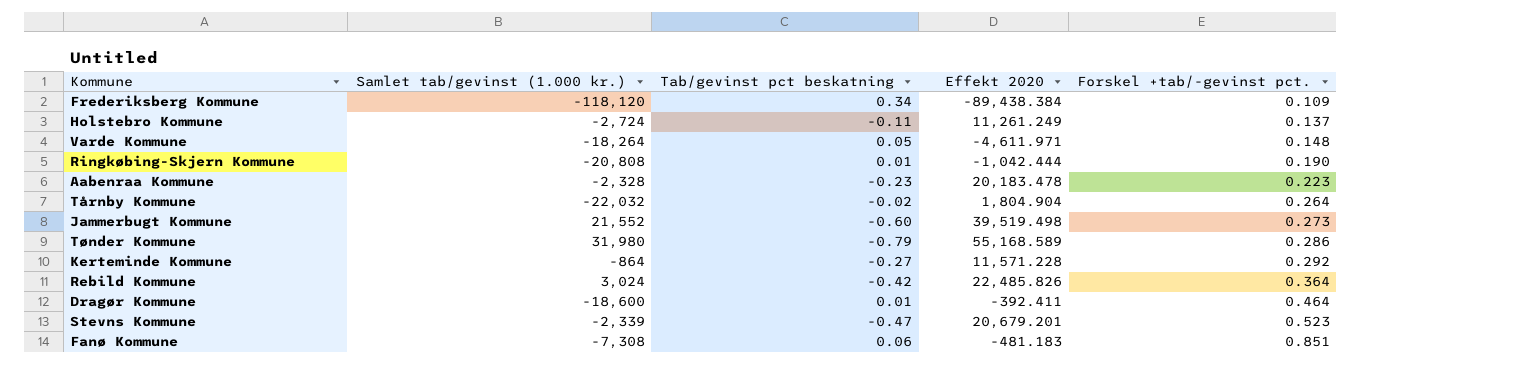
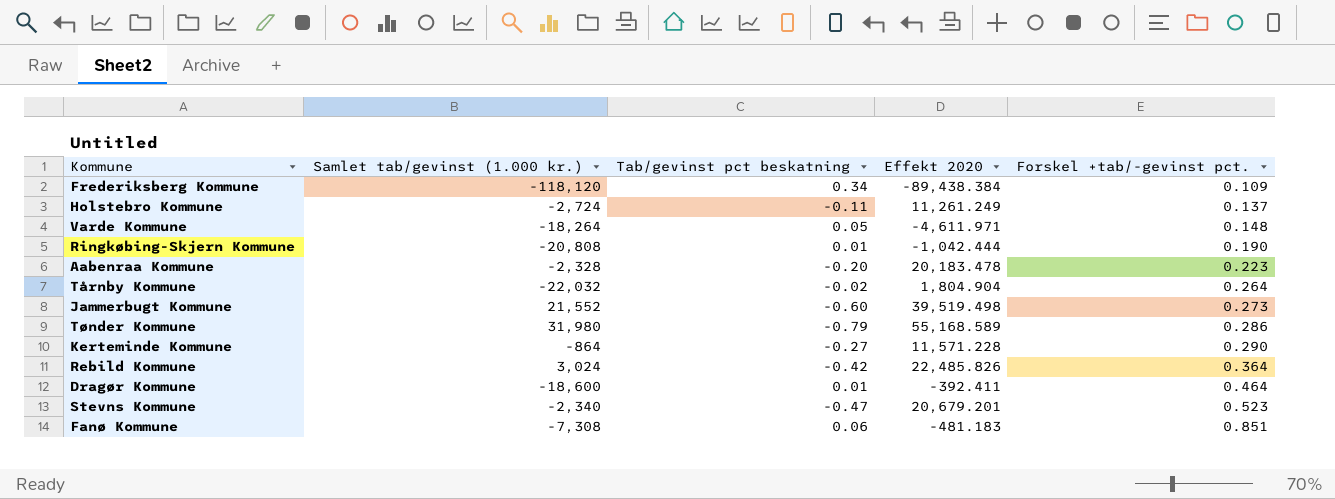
Aabenraa Kommune | Tab/gevinst pct beskatning: -0.23 -> -0.20
Kerteminde Kommune | Forskel +tab/-gevinst pct.: 0.292 -> 0.290
Stevns Kommune | Samlet tab/gevinst (1.000 kr.): -2,339 -> -2,340

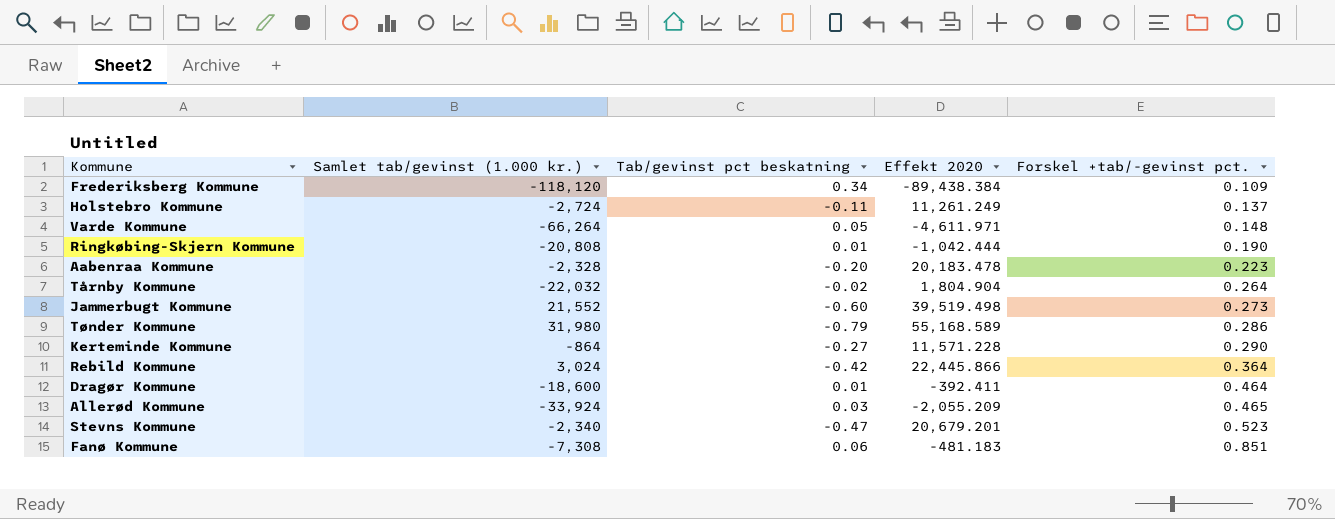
Varde Kommune | Samlet tab/gevinst (1.000 kr.): -18,264 -> -66,264
Rebild Kommune | Effekt 2020: 22,485.826 -> 22,445.866
row Allerød Kommune: none -> -33,924 | 0.03 | -2,055.209 | 0.465

